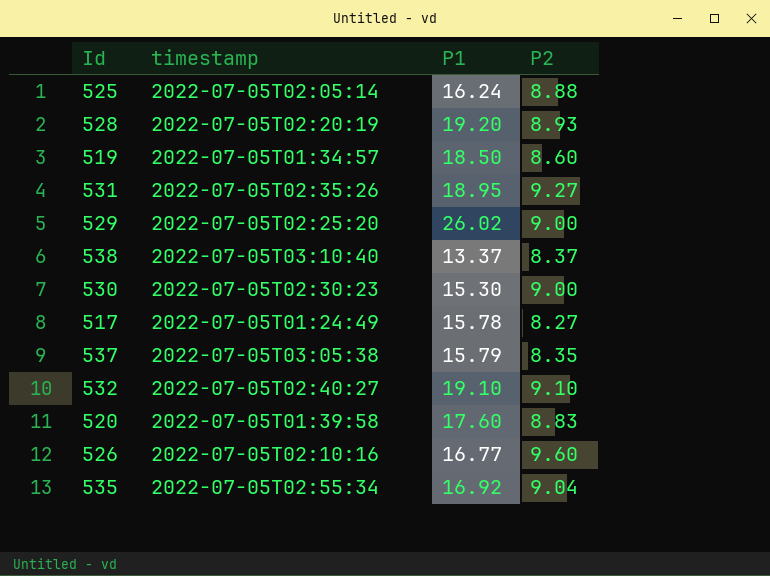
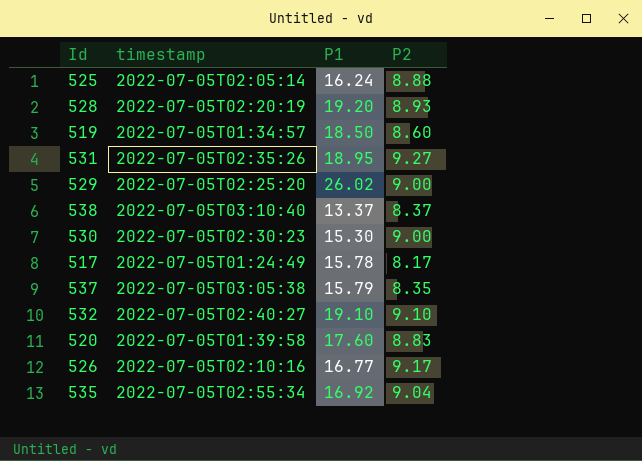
517 | P2: 8.27 -> 8.17
526 | P2: 9.60 -> 9.17

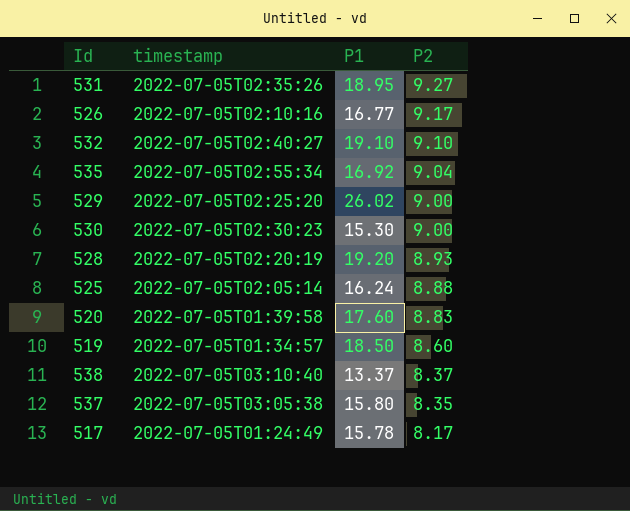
row order: none -> P2 descending
537 | P1: 15.79 -> 15.80

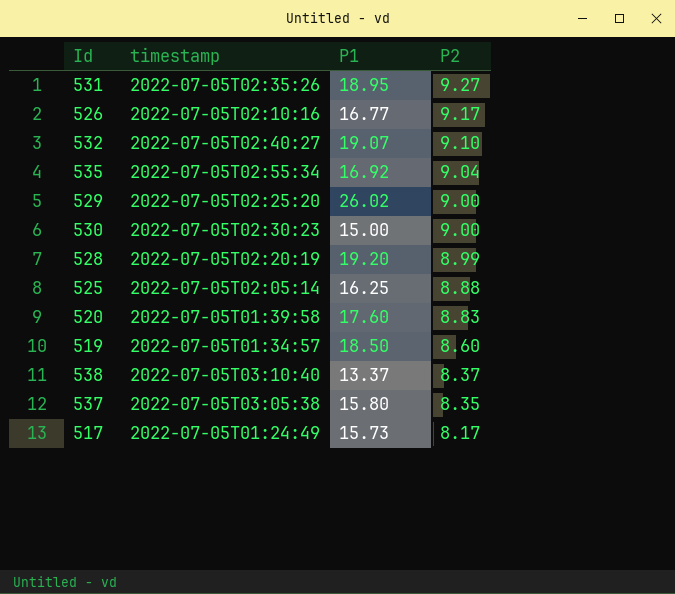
532 | P1: 19.10 -> 19.07
530 | P1: 15.30 -> 15.00
528 | P2: 8.93 -> 8.99
525 | P1: 16.24 -> 16.25
517 | P1: 15.78 -> 15.73

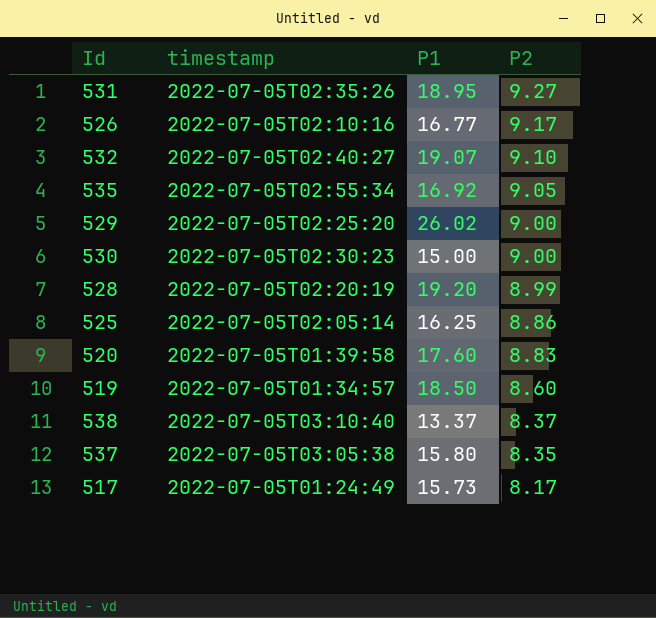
535 | P2: 9.04 -> 9.05
525 | P2: 8.88 -> 8.86

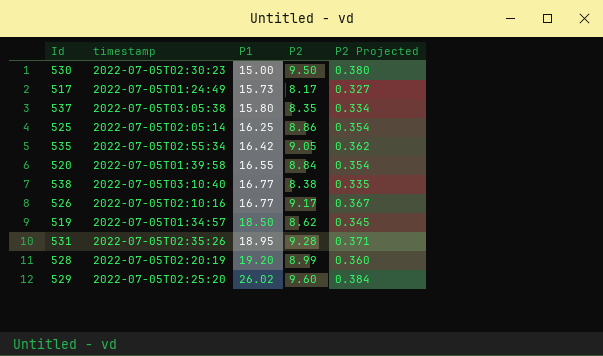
row order: P2 descending -> P1 ascending
column P2 Projected | formula: none -> [P2] * 0.04
row 532: 2022-07-05T02:40:27 | 19.07 | 9.10 -> none
530 | P2: 9.00 -> 9.50
535 | P1: 16.92 -> 16.42
520 | P1: 17.60 -> 16.55
520 | P2: 8.83 -> 8.84
538 | P1: 13.37 -> 16.77
538 | P2: 8.37 -> 8.38
519 | P2: 8.60 -> 8.62
531 | P2: 9.27 -> 9.28
529 | P2: 9.00 -> 9.60

